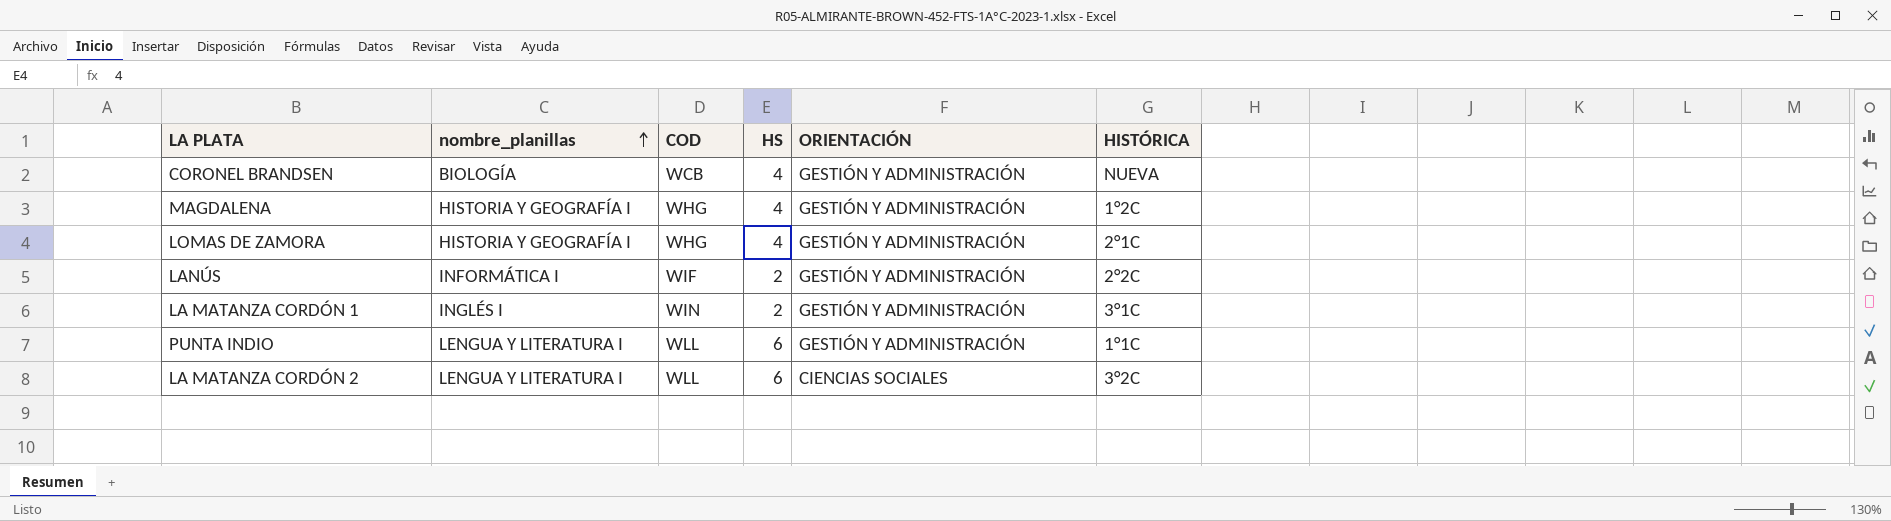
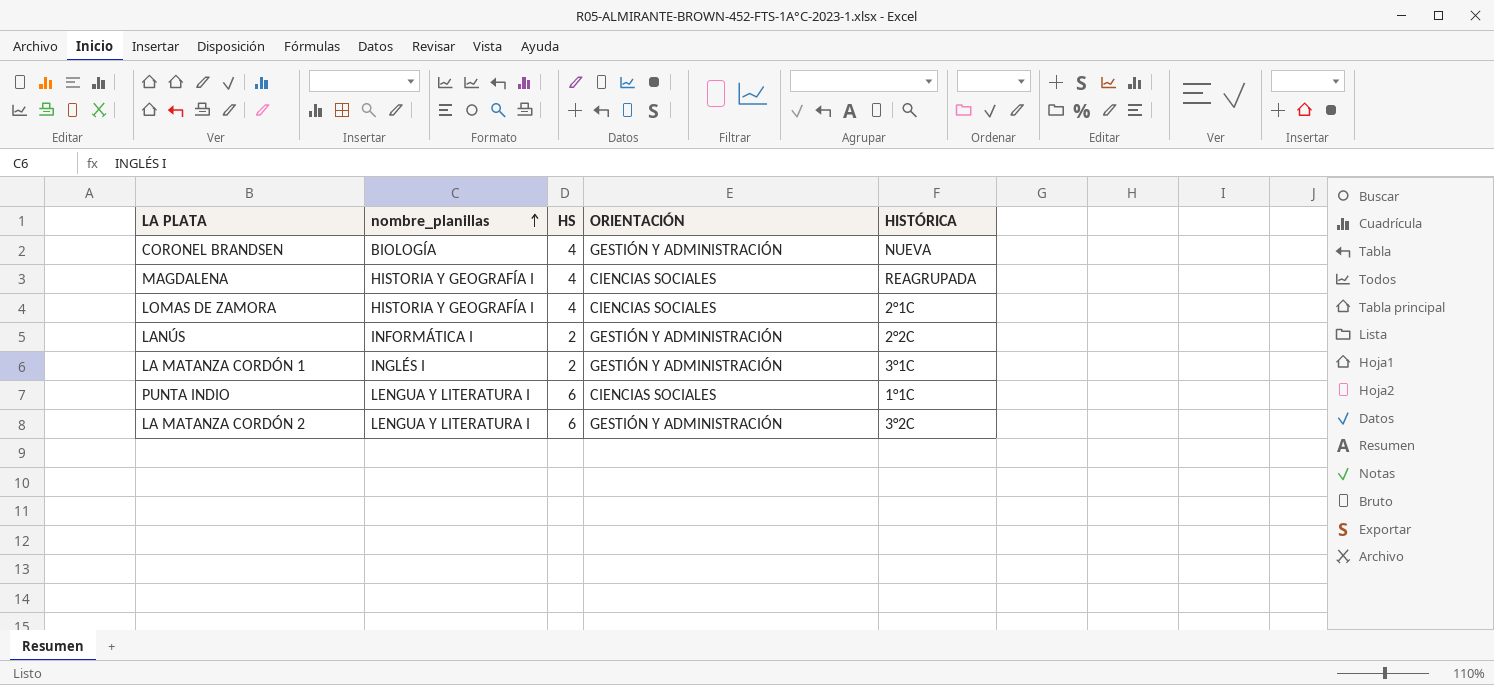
column COD | position: 3 -> none
MAGDALENA | ORIENTACIÓN: GESTIÓN Y ADMINISTRACIÓN -> CIENCIAS SOCIALES
MAGDALENA | HISTÓRICA: 1°2C -> REAGRUPADA
LOMAS DE ZAMORA | ORIENTACIÓN: GESTIÓN Y ADMINISTRACIÓN -> CIENCIAS SOCIALES
PUNTA INDIO | ORIENTACIÓN: GESTIÓN Y ADMINISTRACIÓN -> CIENCIAS SOCIALES
LA MATANZA CORDÓN 2 | ORIENTACIÓN: CIENCIAS SOCIALES -> GESTIÓN Y ADMINISTRACIÓN

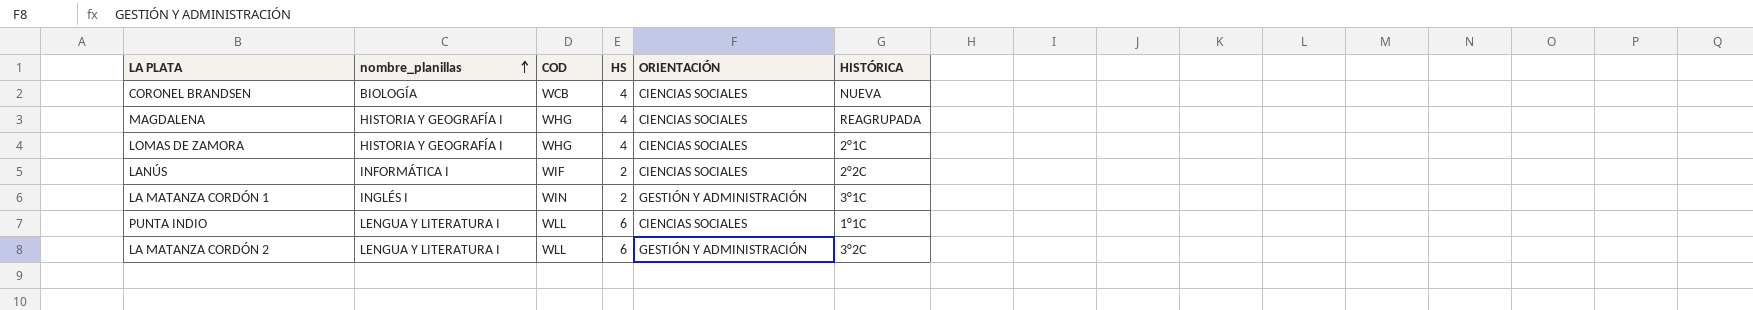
column COD | position: none -> 3
CORONEL BRANDSEN | ORIENTACIÓN: GESTIÓN Y ADMINISTRACIÓN -> CIENCIAS SOCIALES
LANÚS | ORIENTACIÓN: GESTIÓN Y ADMINISTRACIÓN -> CIENCIAS SOCIALES

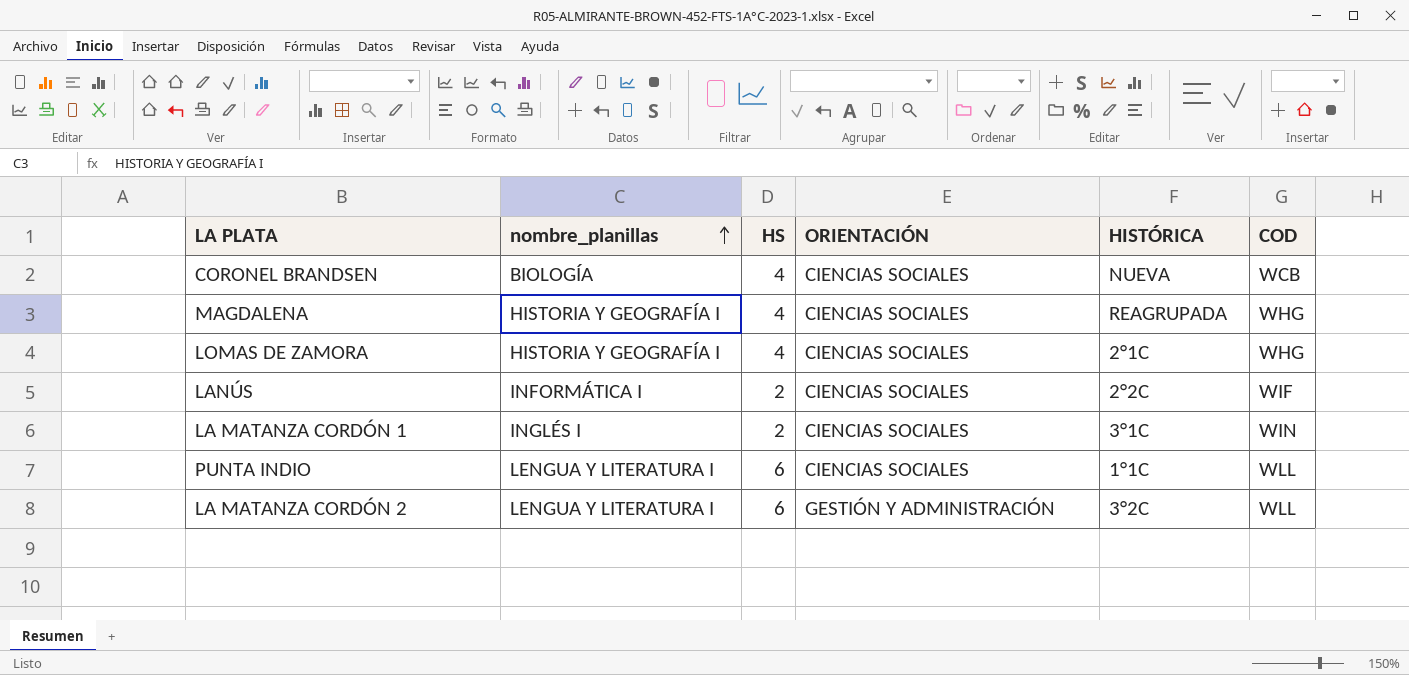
column COD | position: 3 -> 6
LA MATANZA CORDÓN 1 | ORIENTACIÓN: GESTIÓN Y ADMINISTRACIÓN -> CIENCIAS SOCIALES

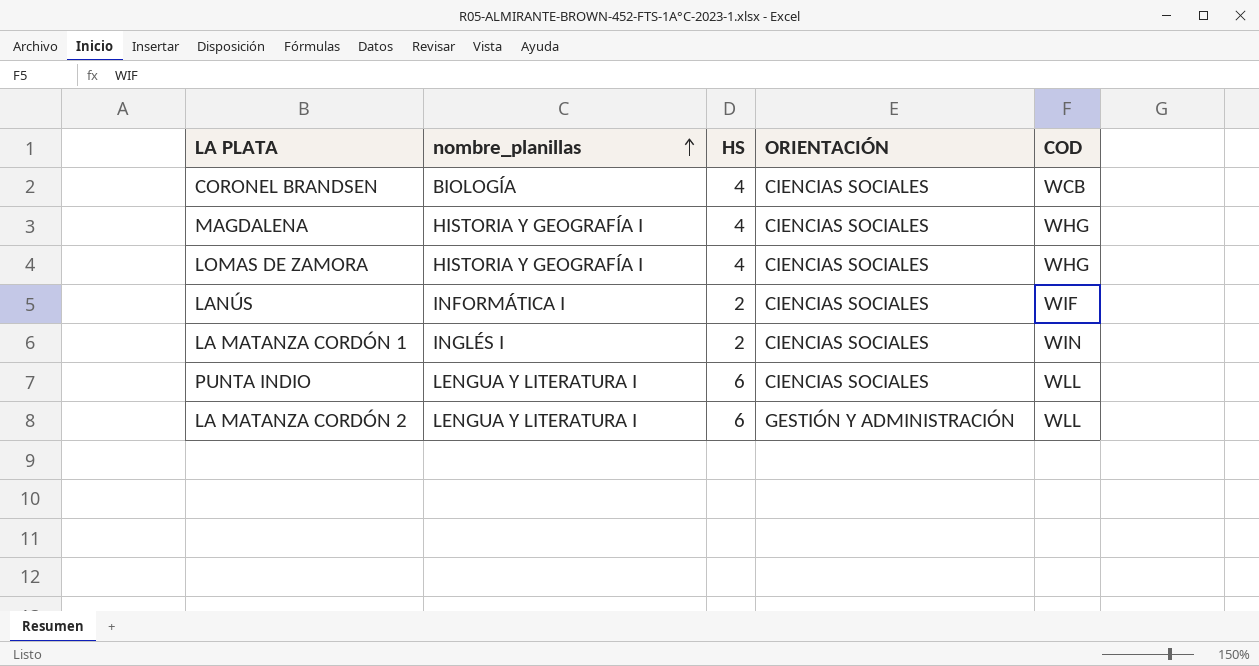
column HISTÓRICA | position: 5 -> none

